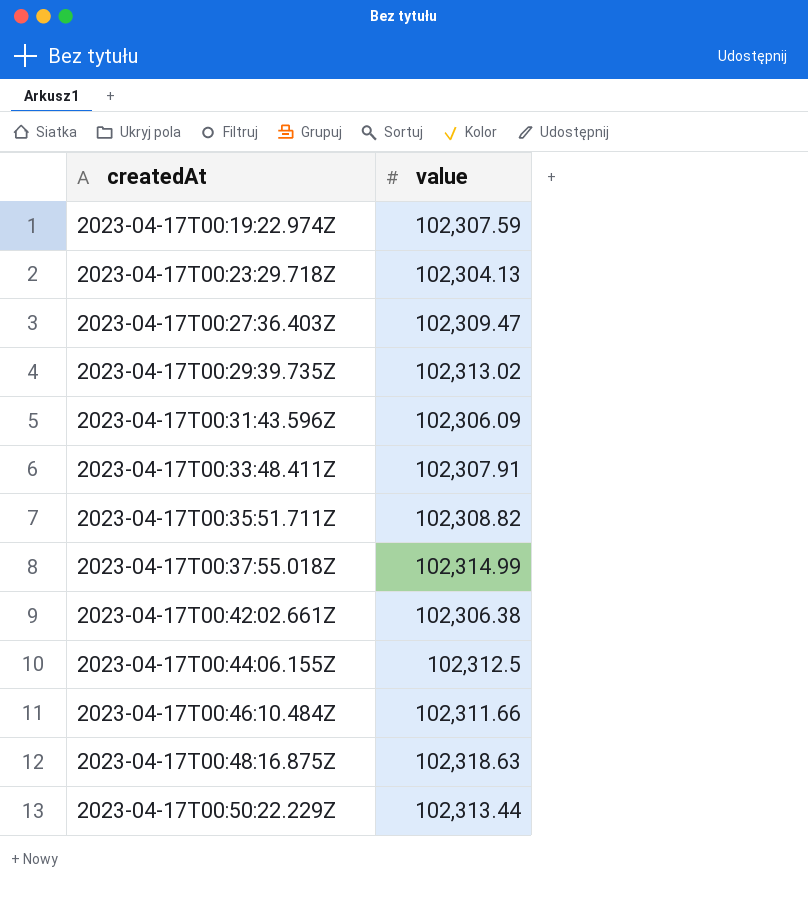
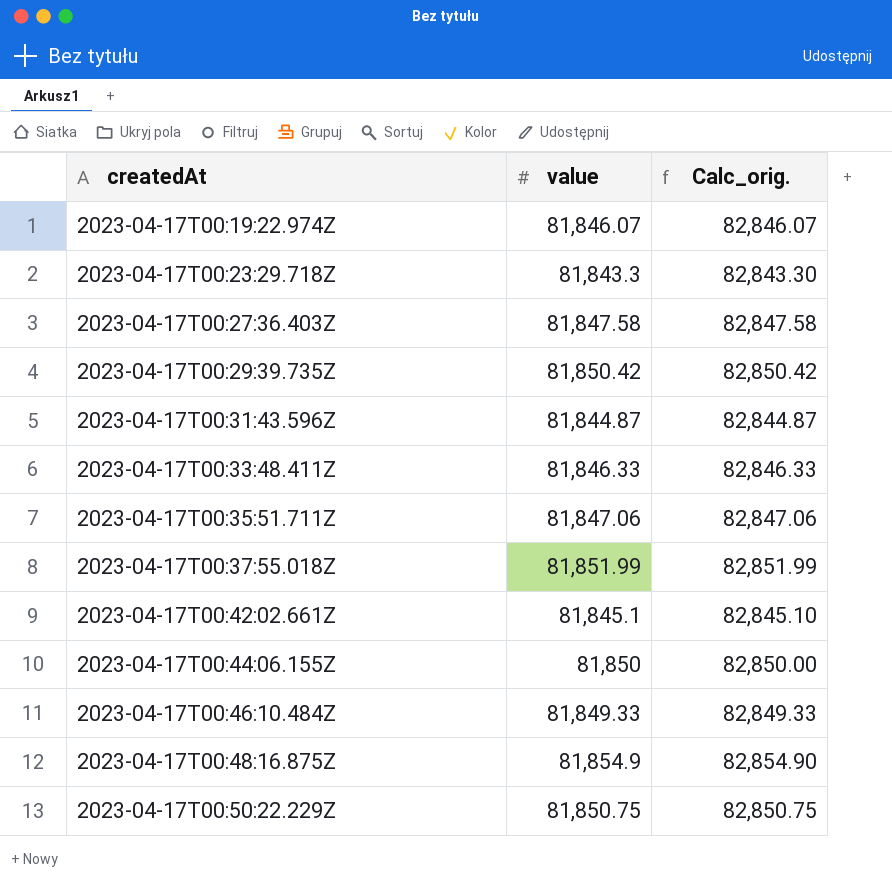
column Calc_orig. | formula: none -> [value] + 1000
2023-04-17T00:19:22.974Z | value: 102,307.59 -> 81,846.07
2023-04-17T00:23:29.718Z | value: 102,304.13 -> 81,843.3
2023-04-17T00:27:36.403Z | value: 102,309.47 -> 81,847.58
2023-04-17T00:29:39.735Z | value: 102,313.02 -> 81,850.42
2023-04-17T00:31:43.596Z | value: 102,306.09 -> 81,844.87
2023-04-17T00:33:48.411Z | value: 102,307.91 -> 81,846.33
2023-04-17T00:35:51.711Z | value: 102,308.82 -> 81,847.06
2023-04-17T00:37:55.018Z | value: 102,314.99 -> 81,851.99
2023-04-17T00:42:02.661Z | value: 102,306.38 -> 81,845.1
2023-04-17T00:44:06.155Z | value: 102,312.5 -> 81,850
2023-04-17T00:46:10.484Z | value: 102,311.66 -> 81,849.33
2023-04-17T00:48:16.875Z | value: 102,318.63 -> 81,854.9
2023-04-17T00:50:22.229Z | value: 102,313.44 -> 81,850.75

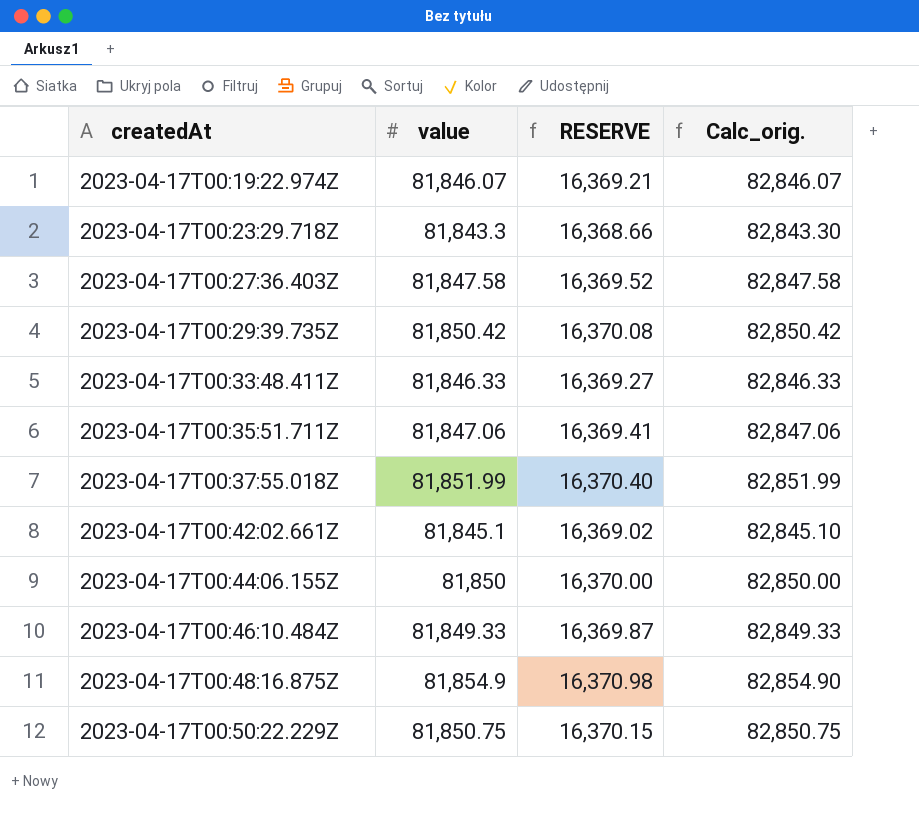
column RESERVE | formula: none -> [value] * 0.2
row 2023-04-17T00:31:43.596Z: 81,844.87 | 82,844.87 -> none

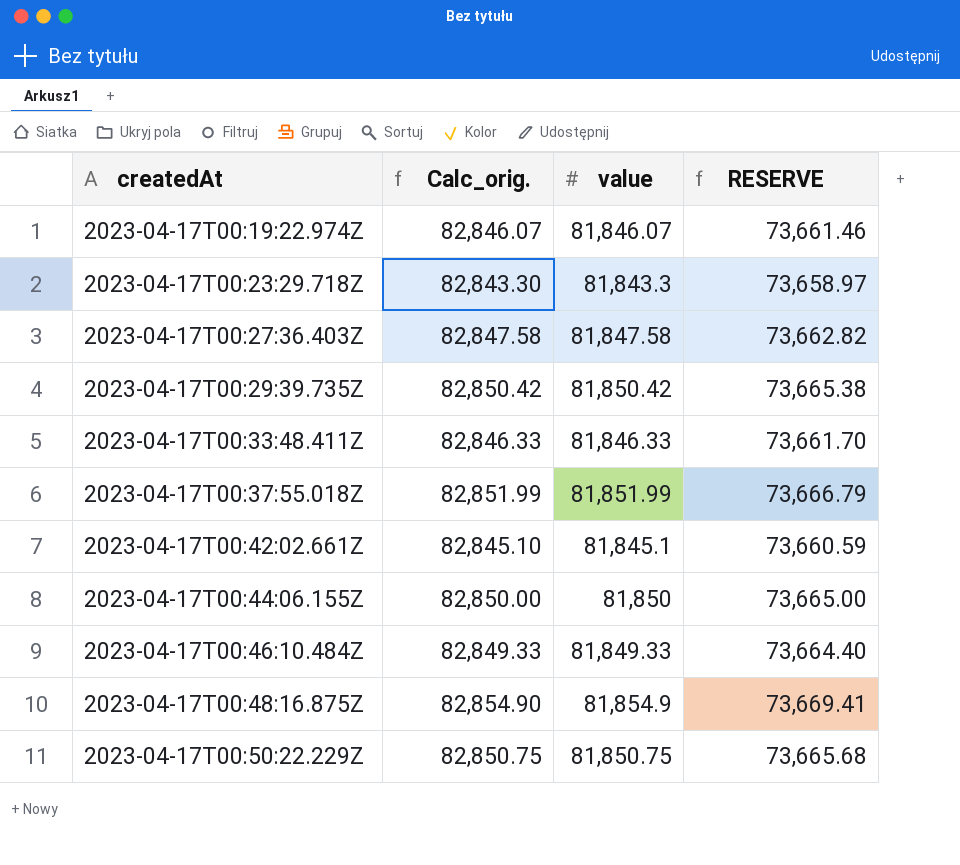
column Calc_orig. | position: 4 -> 2
column RESERVE | formula: [value] * 0.2 -> [value] * 0.9
row 2023-04-17T00:35:51.711Z: 81,847.06 | 16,369.41 | 82,847.06 -> none

